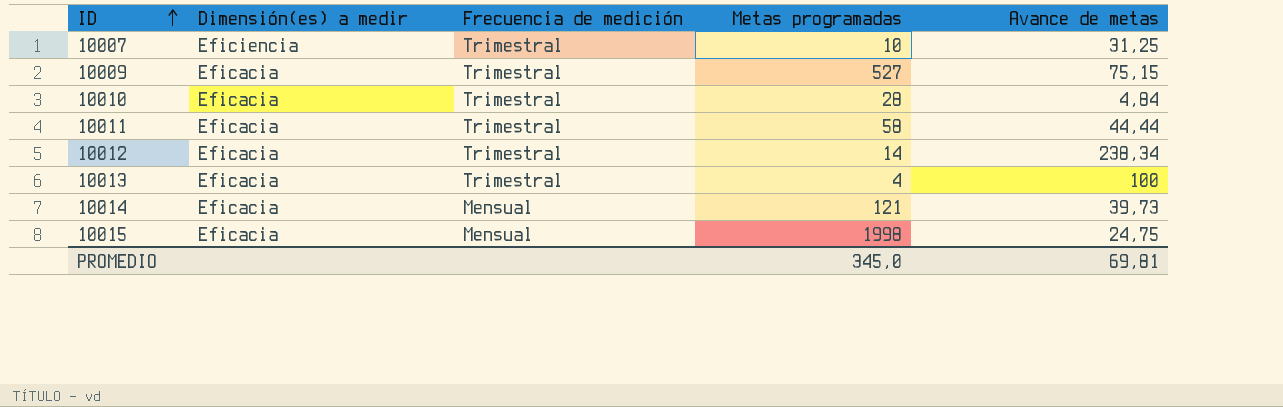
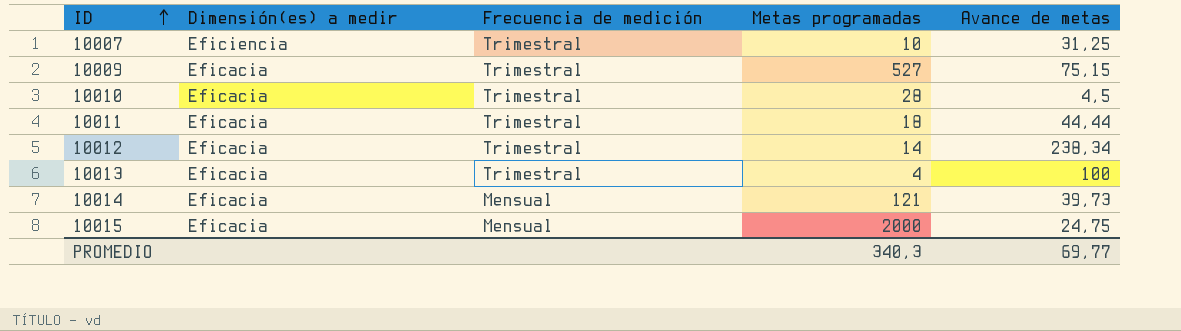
10010 | Avance de metas: 4,84 -> 4,5
10011 | Metas programadas: 58 -> 18
10015 | Metas programadas: 1998 -> 2000
PROMEDIO | Metas programadas: 345,0 -> 340,3
PROMEDIO | Avance de metas: 69,81 -> 69,77

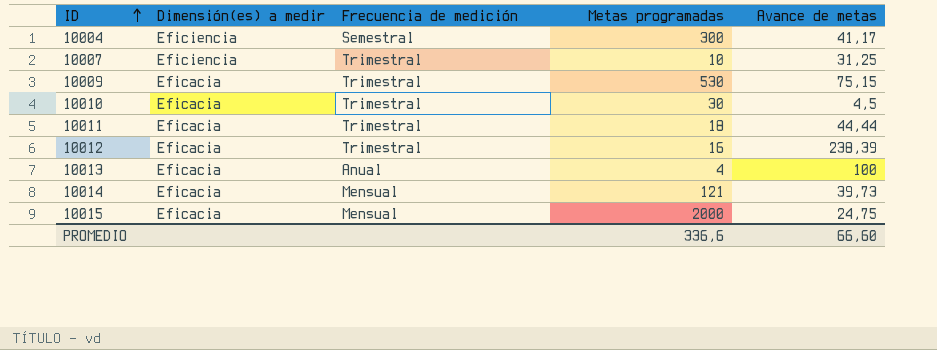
row 10004: none -> Eficiencia | Semestral | 300 | 41,17
10009 | Metas programadas: 527 -> 530
10010 | Metas programadas: 28 -> 30
10012 | Metas programadas: 14 -> 16
10012 | Avance de metas: 238,34 -> 238,39
10013 | Frecuencia de medición: Trimestral -> Anual
PROMEDIO | Metas programadas: 340,3 -> 336,6
PROMEDIO | Avance de metas: 69,77 -> 66,60

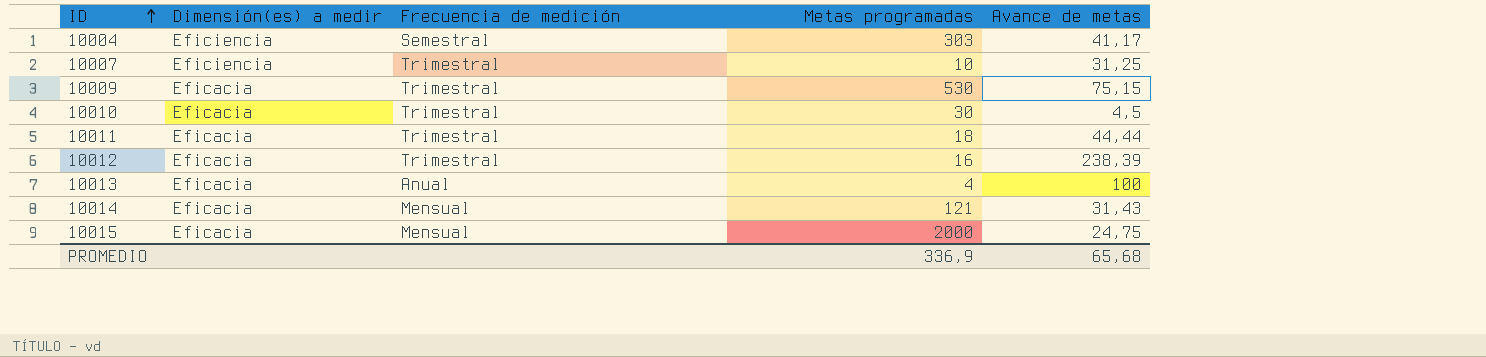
10004 | Metas programadas: 300 -> 303
10014 | Avance de metas: 39,73 -> 31,43
PROMEDIO | Metas programadas: 336,6 -> 336,9
PROMEDIO | Avance de metas: 66,60 -> 65,68

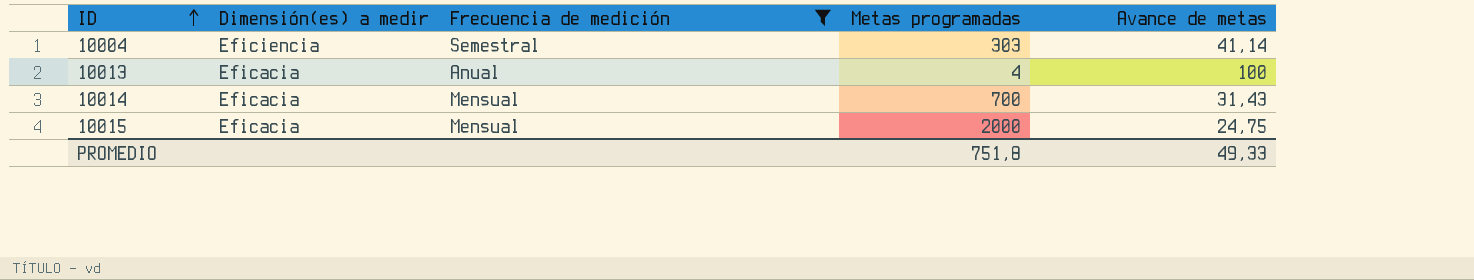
filter: none -> Frecuencia de medición != Trimestral
10004 | Avance de metas: 41,17 -> 41,14
10014 | Metas programadas: 121 -> 700
PROMEDIO | Metas programadas: 336,9 -> 751,8
PROMEDIO | Avance de metas: 65,68 -> 49,33

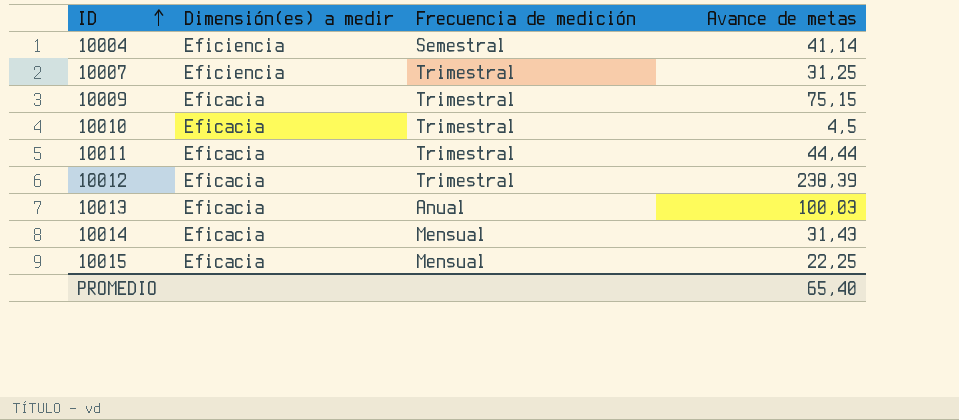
filter: Frecuencia de medición != Trimestral -> none
column Metas programadas | position: 4 -> none
10013 | Avance de metas: 100 -> 100,03
10015 | Avance de metas: 24,75 -> 22,25
PROMEDIO | Avance de metas: 49,33 -> 65,40

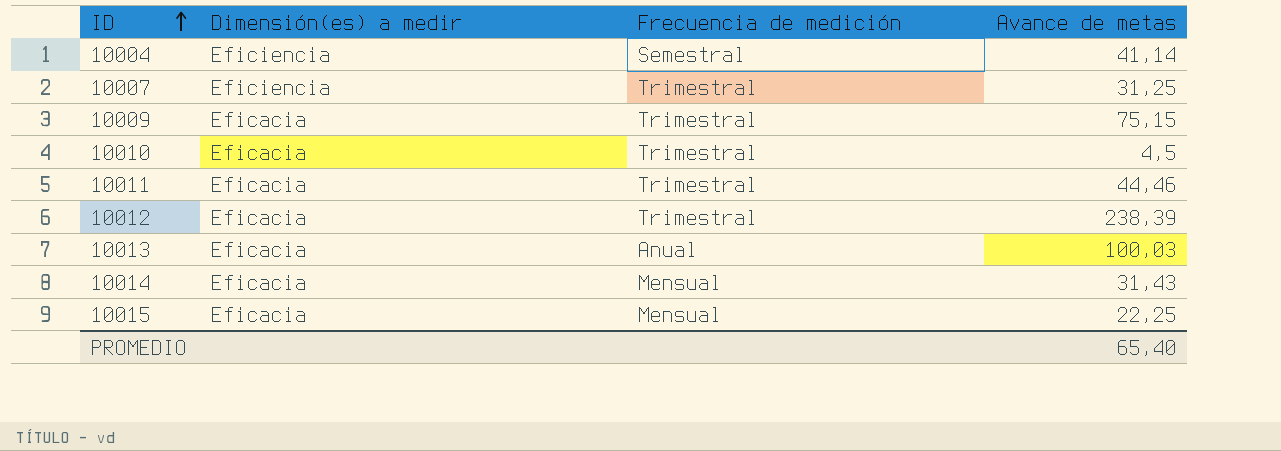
10011 | Avance de metas: 44,44 -> 44,46

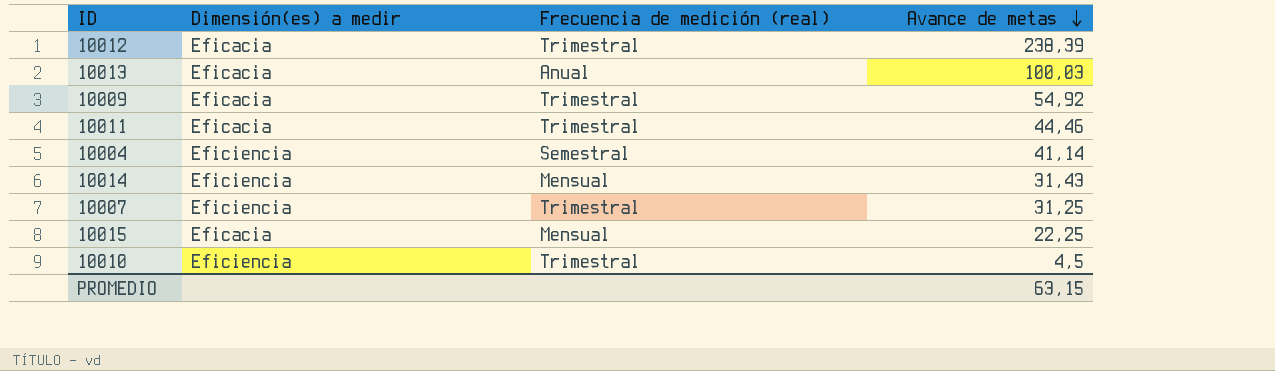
row order: ID ascending -> Avance de metas descending
column name: Frecuencia de medición -> Frecuencia de medición (real)
10009 | Avance de metas: 75,15 -> 54,92
10014 | Dimensión(es) a medir: Eficacia -> Eficiencia
10010 | Dimensión(es) a medir: Eficacia -> Eficiencia
PROMEDIO | Avance de metas: 65,40 -> 63,15

